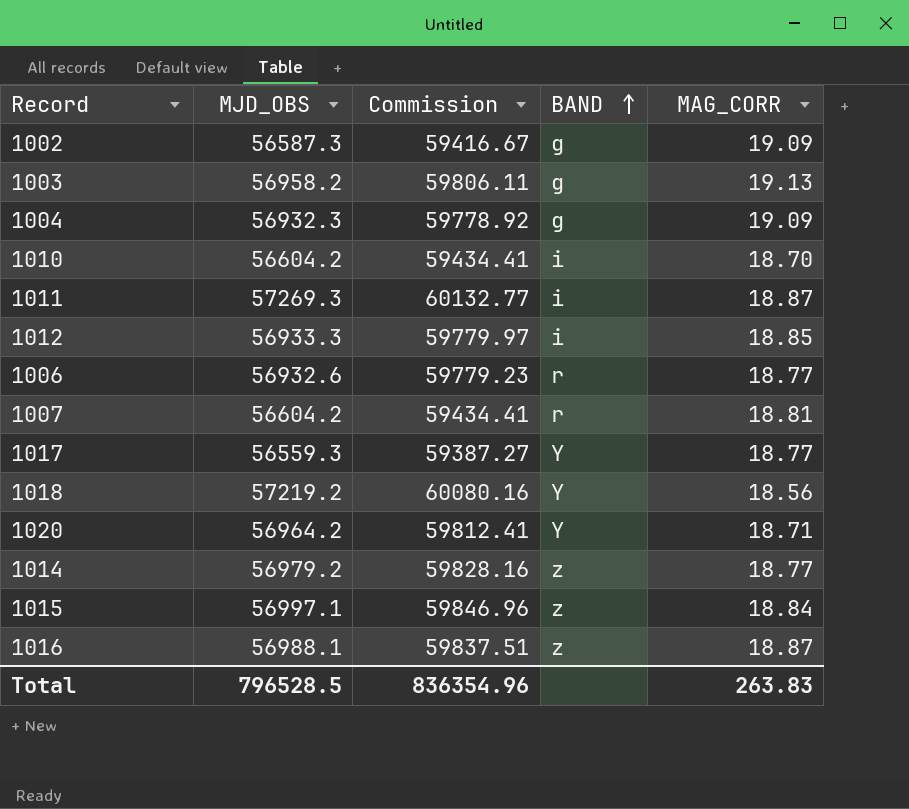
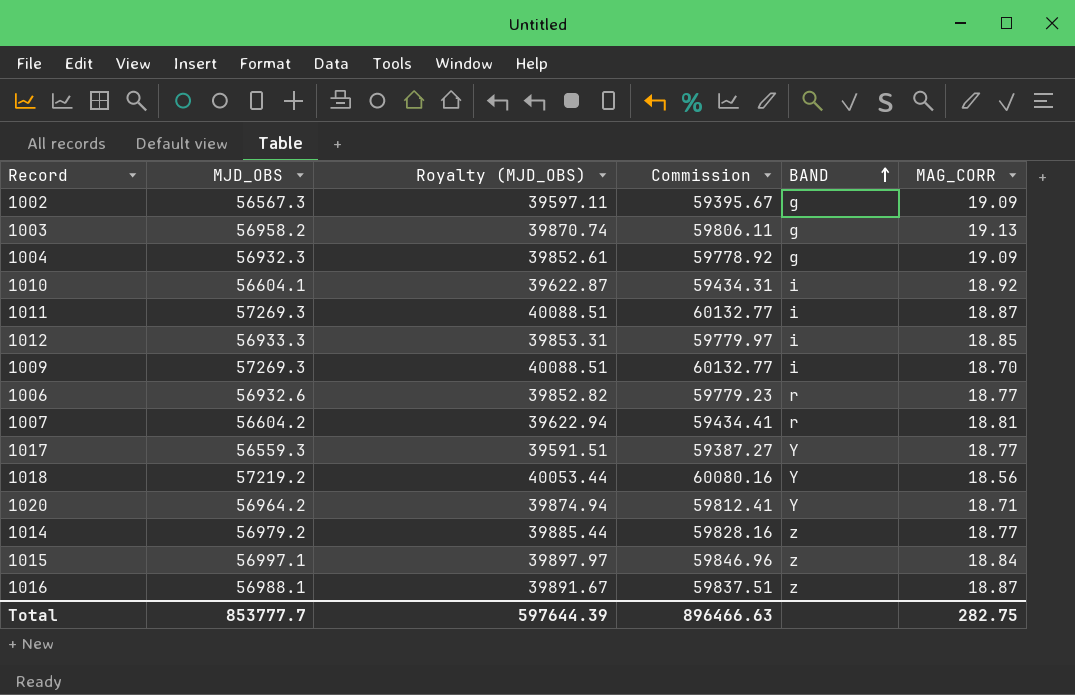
column Royalty (MJD_OBS) | formula: none -> [MJD_OBS] * 0.7
1002 | MJD_OBS: 56587.3 -> 56567.3
1002 | Commission: 59416.67 -> 59395.67
1010 | MJD_OBS: 56604.2 -> 56604.1
1010 | Commission: 59434.41 -> 59434.31
1010 | MAG_CORR: 18.70 -> 18.92
row 1009: none -> 57269.3 | 40088.51 | 60132.77 | i | 18.70
Total | MJD_OBS: 796528.5 -> 853777.7
Total | Commission: 836354.96 -> 896466.63
Total | MAG_CORR: 263.83 -> 282.75

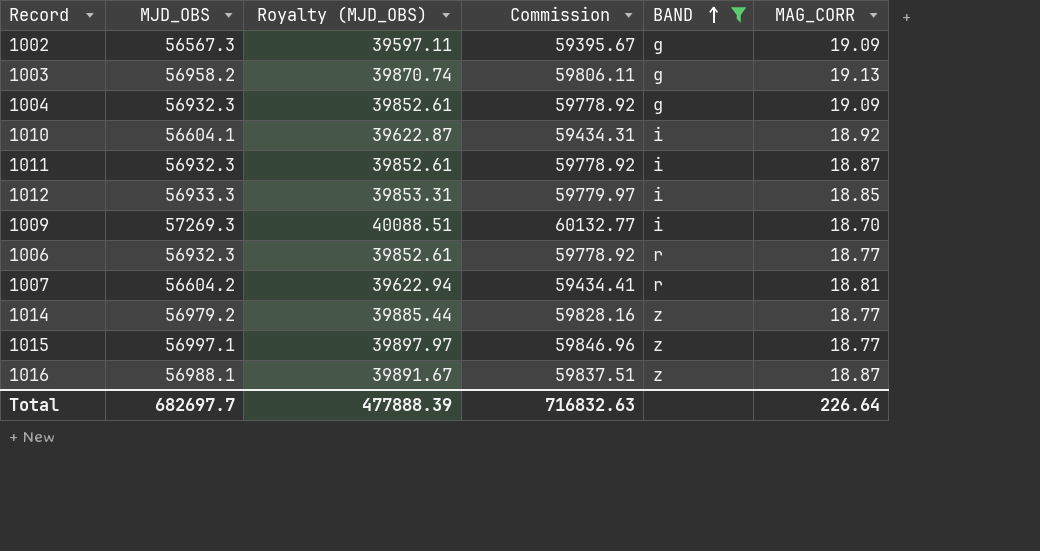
filter: none -> BAND != Y
1011 | MJD_OBS: 57269.3 -> 56932.3
1011 | Royalty (MJD_OBS): 40088.51 -> 39852.61
1011 | Commission: 60132.77 -> 59778.92
1006 | MJD_OBS: 56932.6 -> 56932.3
1006 | Royalty (MJD_OBS): 39852.82 -> 39852.61
1006 | Commission: 59779.23 -> 59778.92
1015 | MAG_CORR: 18.84 -> 18.77
Total | MJD_OBS: 853777.7 -> 682697.7
Total | Royalty (MJD_OBS): 597644.39 -> 477888.39
Total | Commission: 896466.63 -> 716832.63
Total | MAG_CORR: 282.75 -> 226.64

